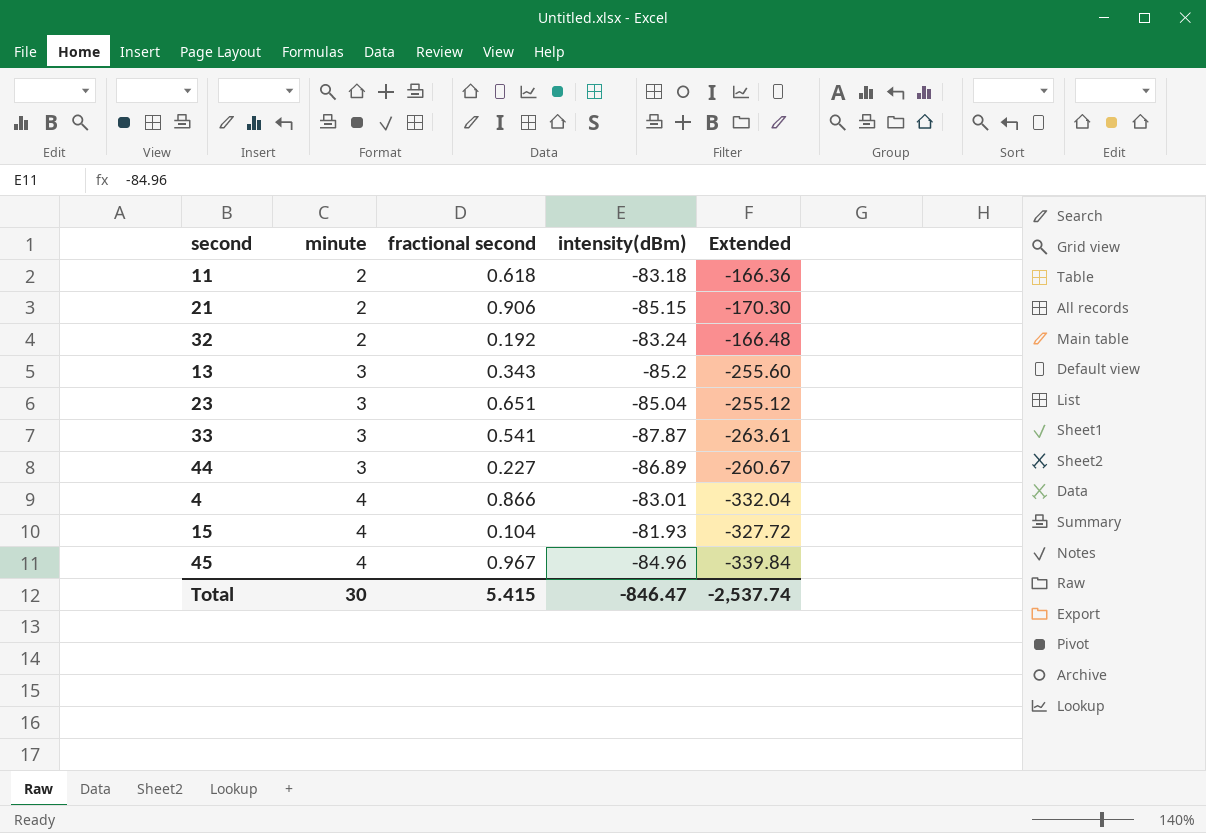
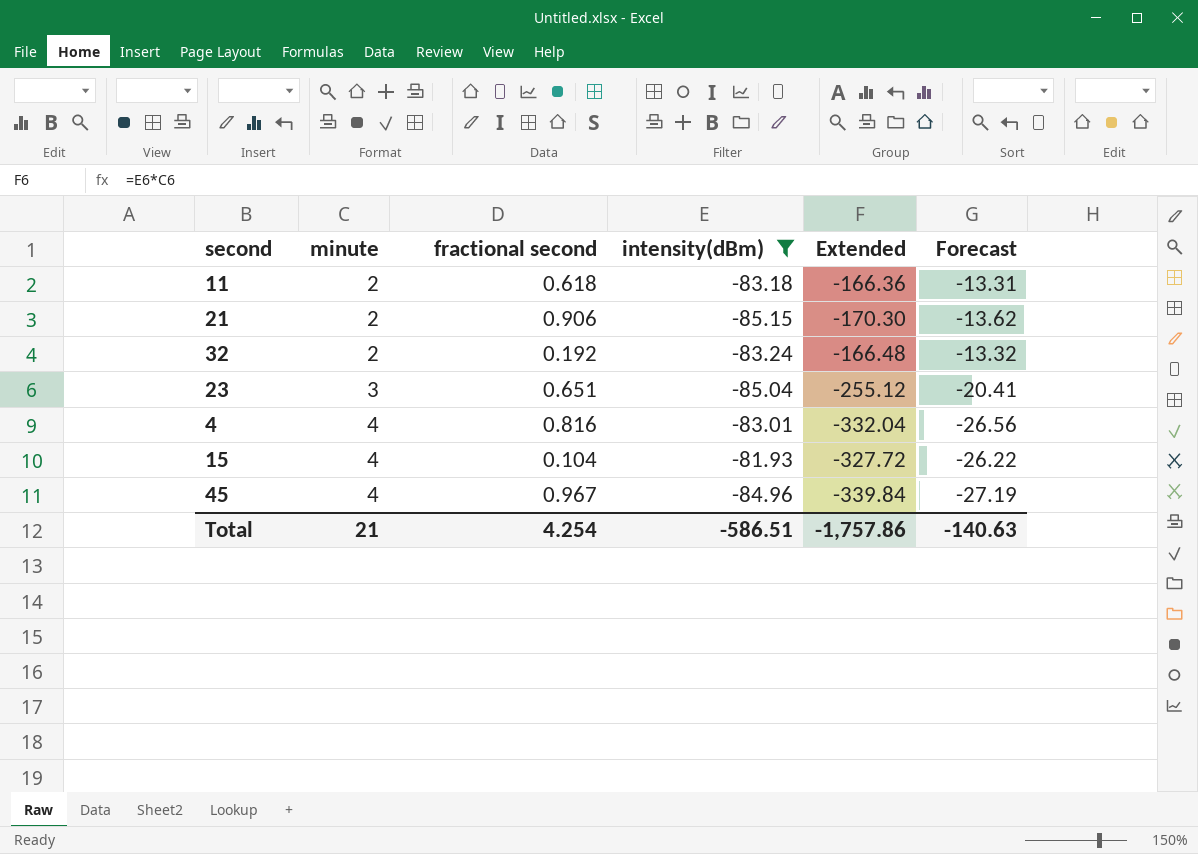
filter: none -> intensity(dBm) >= -85.15
column Forecast | formula: none -> [Extended] * 0.08
4 | fractional second: 0.866 -> 0.816
Total | minute: 30 -> 21
Total | fractional second: 5.415 -> 4.254
Total | intensity(dBm): -846.47 -> -586.51
Total | Extended: -2,537.74 -> -1,757.86

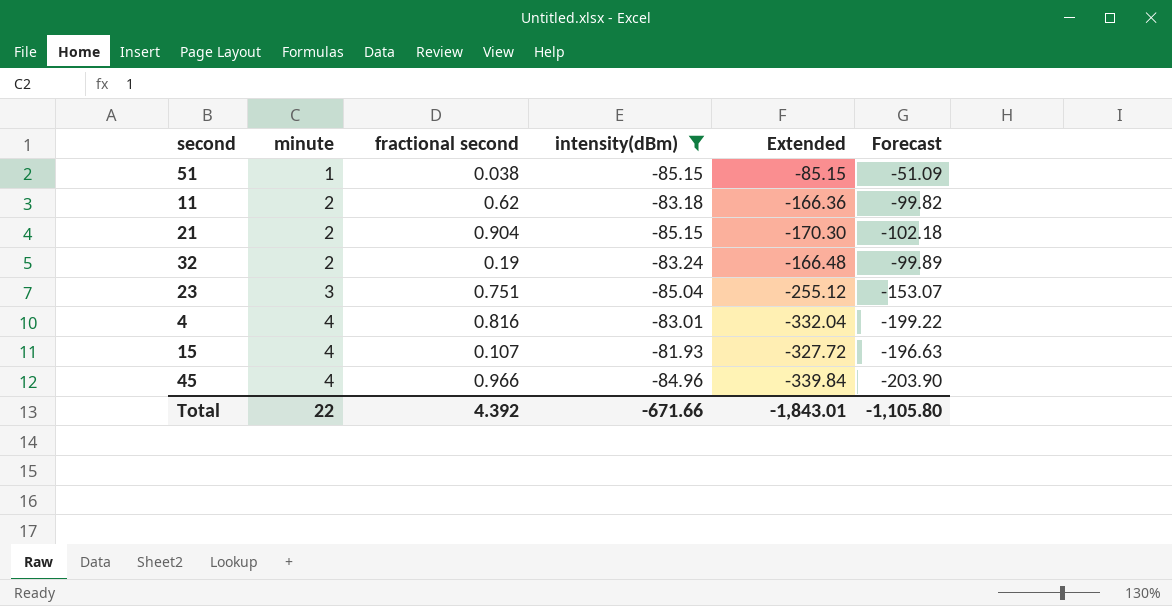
column Forecast | formula: [Extended] * 0.08 -> [Extended] * 0.6
row 51: none -> 1 | 0.038 | -85.15 | -85.15 | -51.09
11 | fractional second: 0.618 -> 0.62
21 | fractional second: 0.906 -> 0.904
32 | fractional second: 0.192 -> 0.19
23 | fractional second: 0.651 -> 0.751
15 | fractional second: 0.104 -> 0.107
45 | fractional second: 0.967 -> 0.966
Total | minute: 21 -> 22
Total | fractional second: 4.254 -> 4.392
Total | intensity(dBm): -586.51 -> -671.66
Total | Extended: -1,757.86 -> -1,843.01
Total | Forecast: -140.63 -> -1,105.80

